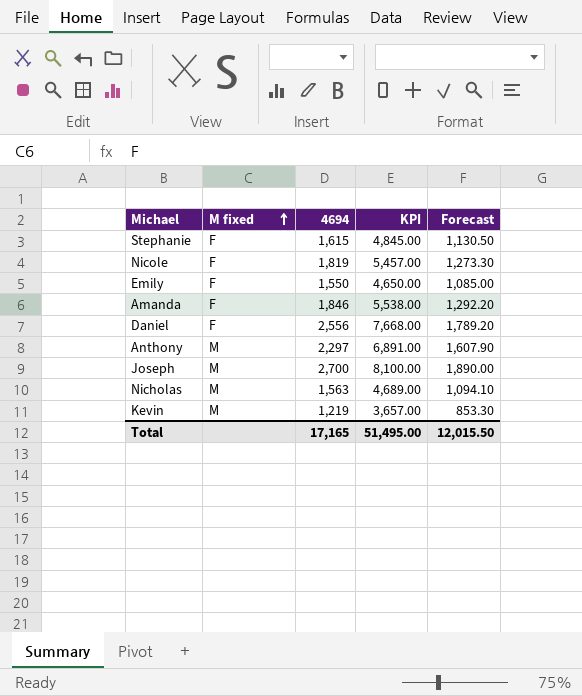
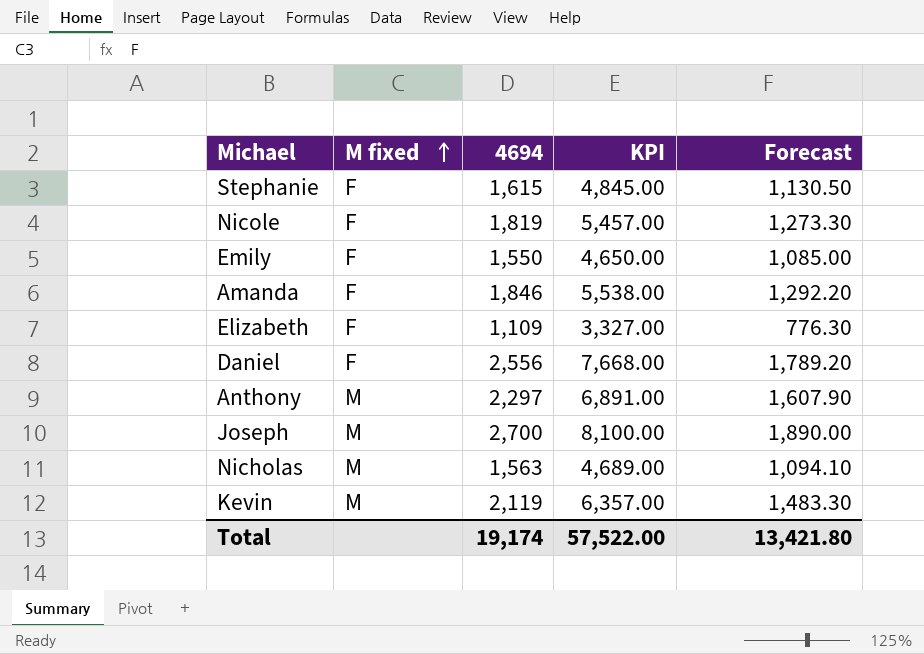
row Elizabeth: none -> F | 1,109 | 3,327.00 | 776.30
Kevin | 4694: 1,219 -> 2,119
Kevin | KPI: 3,657.00 -> 6,357.00
Kevin | Forecast: 853.30 -> 1,483.30
Total | 4694: 17,165 -> 19,174
Total | KPI: 51,495.00 -> 57,522.00
Total | Forecast: 12,015.50 -> 13,421.80

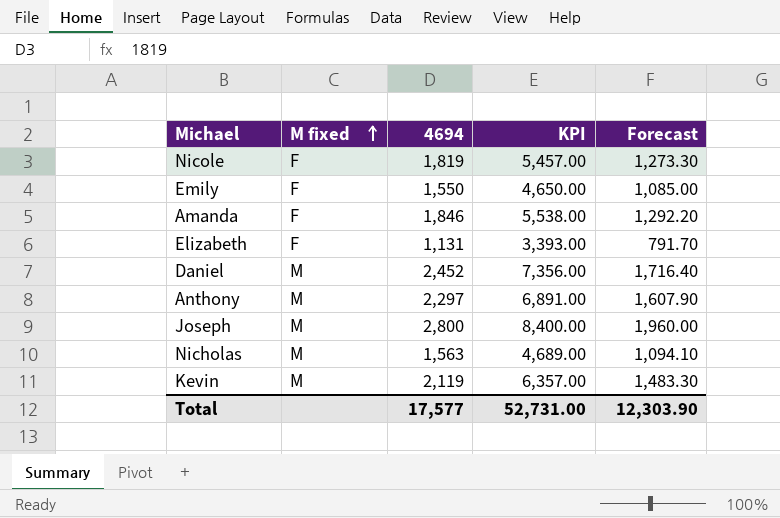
row Stephanie: F | 1,615 | 4,845.00 | 1,130.50 -> none
Elizabeth | 4694: 1,109 -> 1,131
Elizabeth | KPI: 3,327.00 -> 3,393.00
Elizabeth | Forecast: 776.30 -> 791.70
Daniel | M fixed: F -> M
Daniel | 4694: 2,556 -> 2,452
Daniel | KPI: 7,668.00 -> 7,356.00
Daniel | Forecast: 1,789.20 -> 1,716.40
Joseph | 4694: 2,700 -> 2,800
Joseph | KPI: 8,100.00 -> 8,400.00
Joseph | Forecast: 1,890.00 -> 1,960.00
Total | 4694: 19,174 -> 17,577
Total | KPI: 57,522.00 -> 52,731.00
Total | Forecast: 13,421.80 -> 12,303.90

